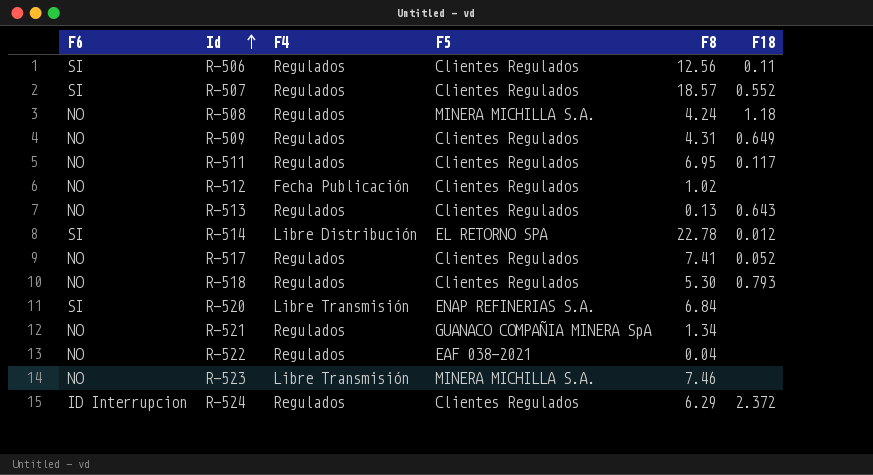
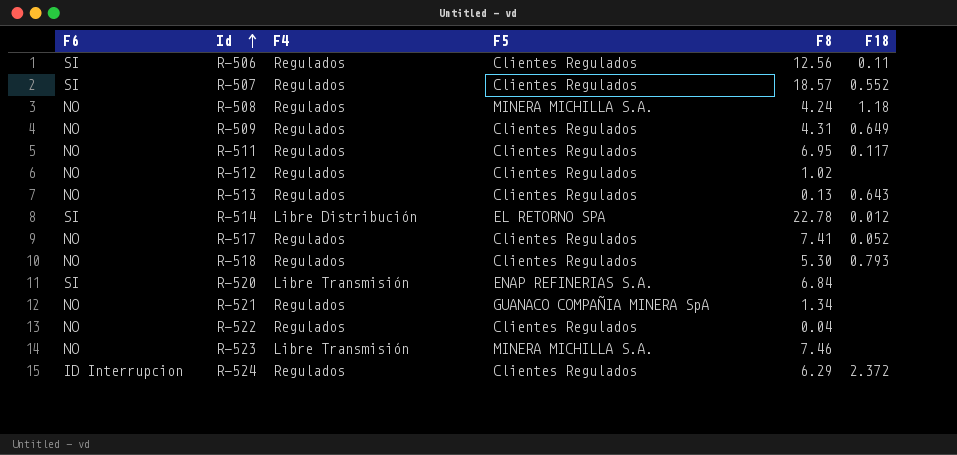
R-512 | F4: Fecha Publicación -> Regulados
R-522 | F5: EAF 038-2021 -> Clientes Regulados

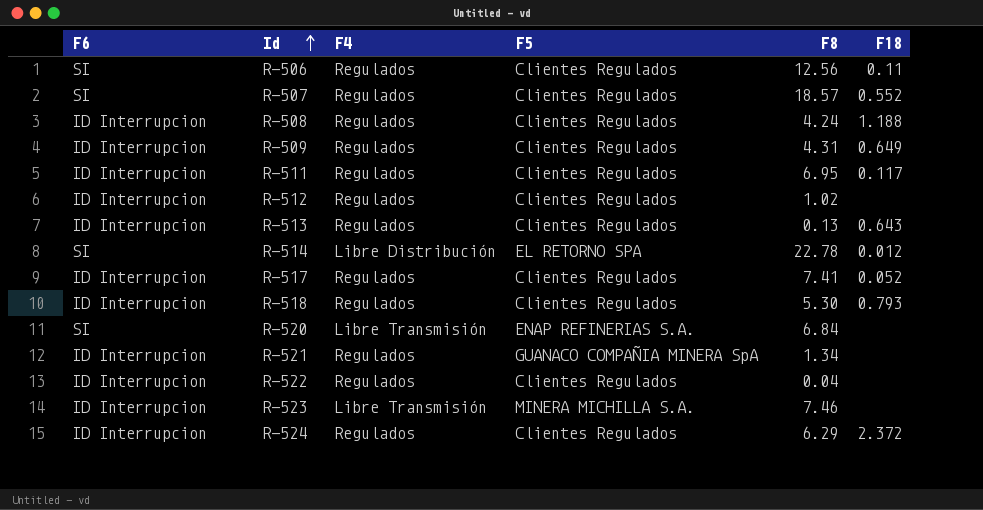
R-508 | F6: NO -> ID Interrupcion
R-508 | F5: MINERA MICHILLA S.A. -> Clientes Regulados
R-508 | F18: 1.18 -> 1.188
R-509 | F6: NO -> ID Interrupcion
R-511 | F6: NO -> ID Interrupcion
R-512 | F6: NO -> ID Interrupcion
R-513 | F6: NO -> ID Interrupcion
R-517 | F6: NO -> ID Interrupcion
R-518 | F6: NO -> ID Interrupcion
R-521 | F6: NO -> ID Interrupcion
R-522 | F6: NO -> ID Interrupcion
R-523 | F6: NO -> ID Interrupcion

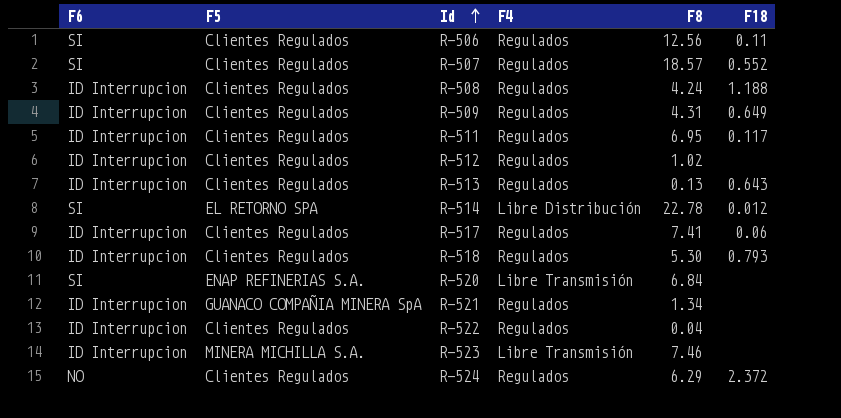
column F5 | position: 4 -> 2
R-517 | F18: 0.052 -> 0.06
R-524 | F6: ID Interrupcion -> NO

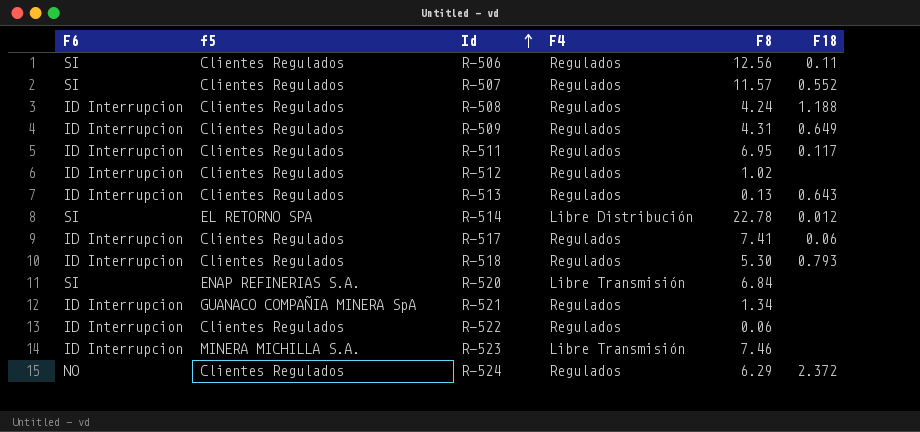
column name: F5 -> f5
R-507 | F8: 18.57 -> 11.57
R-522 | F8: 0.04 -> 0.06

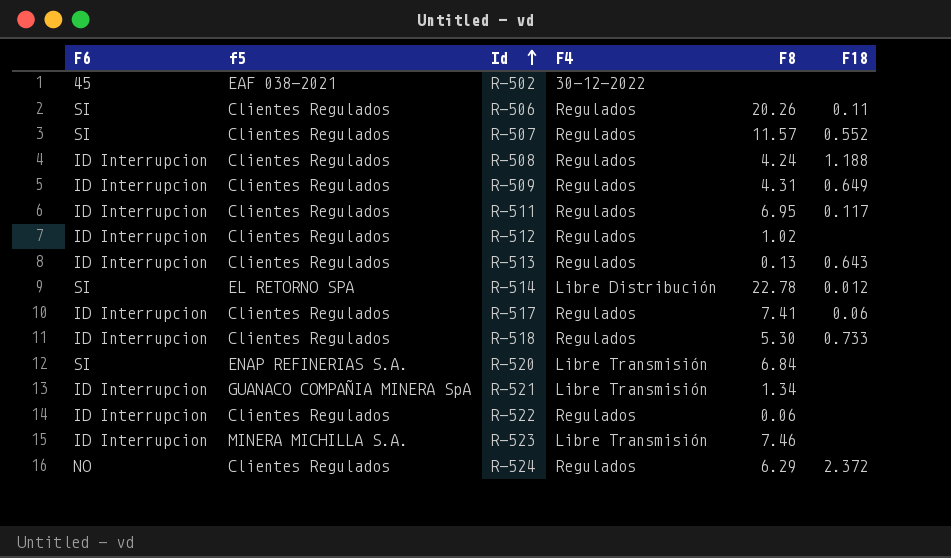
row R-502: none -> 45 | EAF 038-2021 | 30-12-2022 | none | none
R-506 | F8: 12.56 -> 20.26
R-518 | F18: 0.793 -> 0.733
R-521 | F4: Regulados -> Libre Transmisión

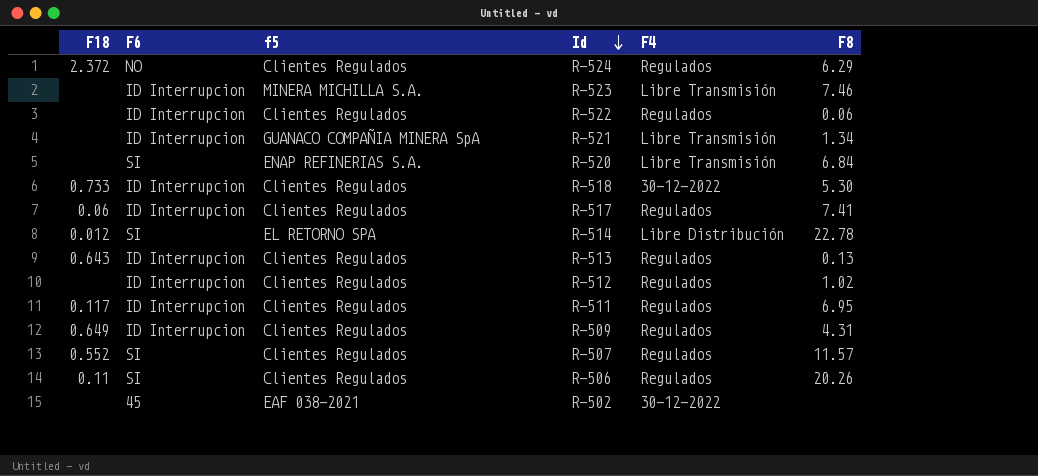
row order: Id ascending -> Id descending
column F18 | position: 6 -> 1
row R-508: ID Interrupcion | Clientes Regulados | Regulados | 4.24 | 1.188 -> none
R-518 | F4: Regulados -> 30-12-2022

